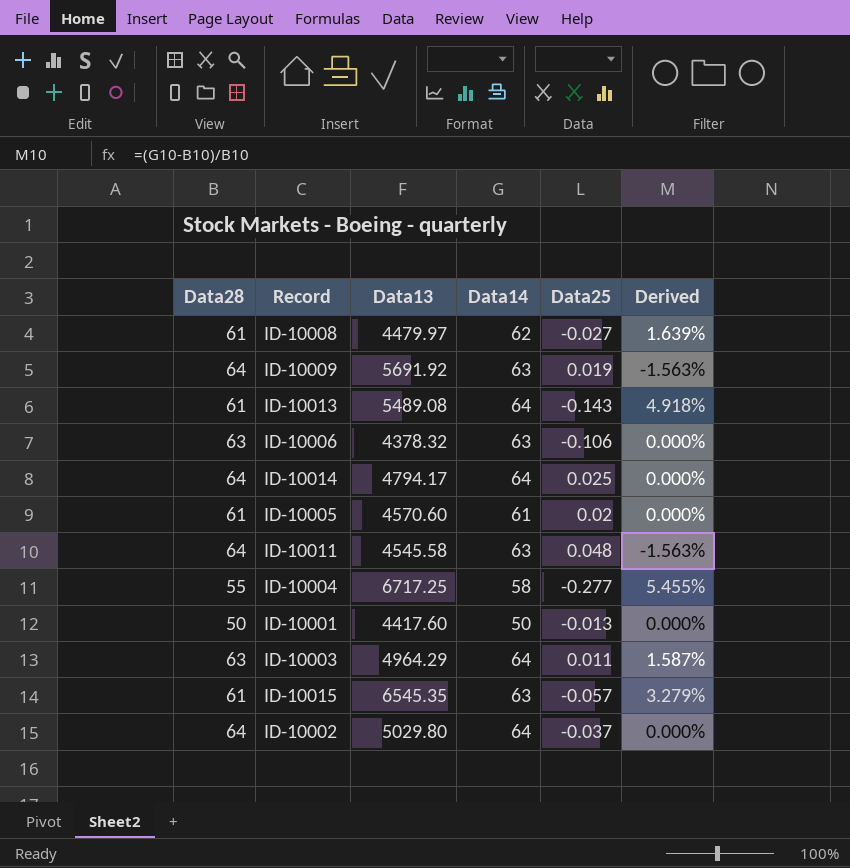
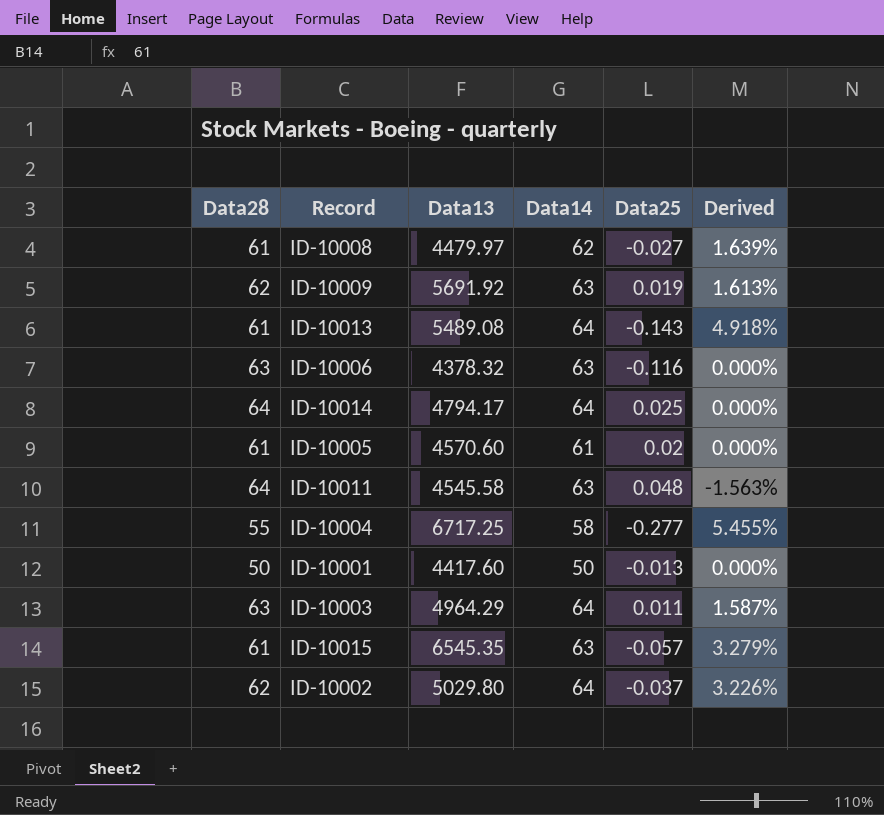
ID-10009 | Data28: 64 -> 62
ID-10009 | Derived: -1.563% -> 1.613%
ID-10006 | Data25: -0.106 -> -0.116
ID-10002 | Data28: 64 -> 62
ID-10002 | Derived: 0.000% -> 3.226%

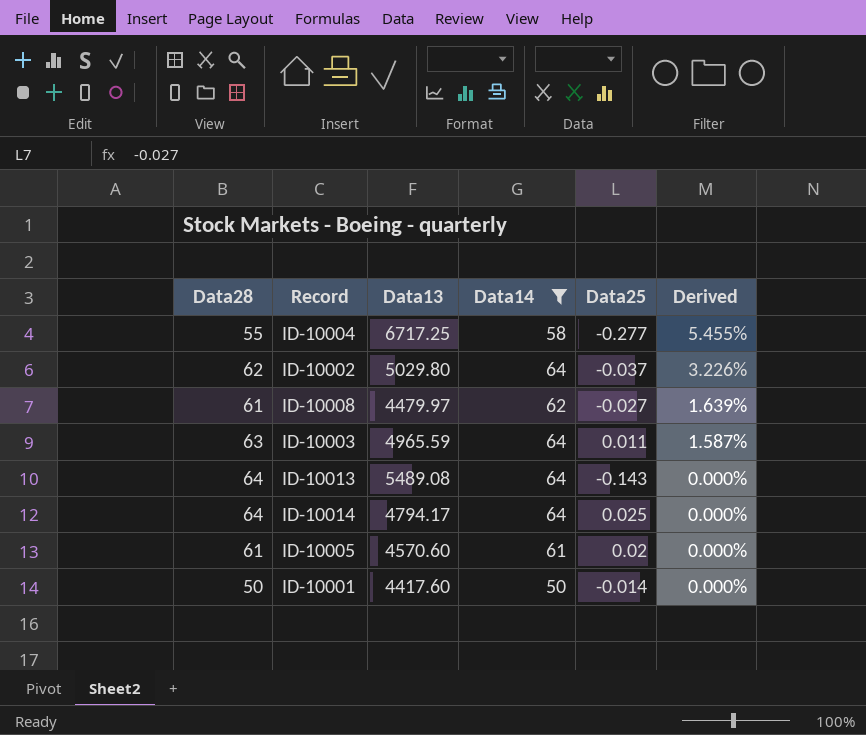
filter: none -> Data14 != 63
row order: none -> Derived descending
ID-10003 | Data13: 4964.29 -> 4965.59
ID-10013 | Data28: 61 -> 64
ID-10013 | Derived: 4.918% -> 0.000%
ID-10001 | Data25: -0.013 -> -0.014

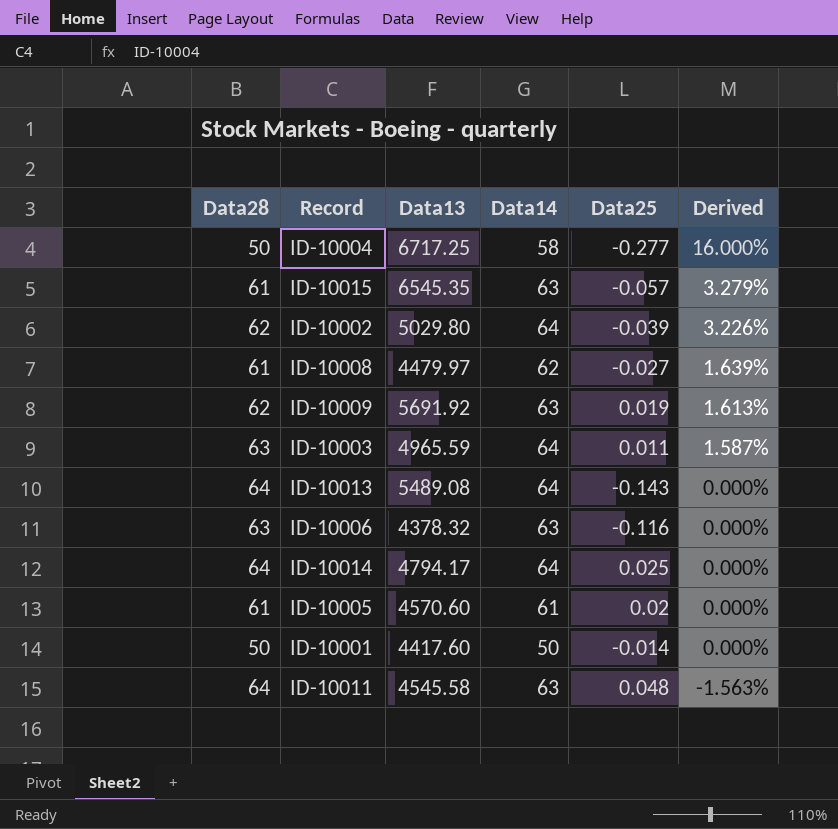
filter: Data14 != 63 -> none
ID-10004 | Data28: 55 -> 50
ID-10004 | Derived: 5.455% -> 16.000%
ID-10002 | Data25: -0.037 -> -0.039

